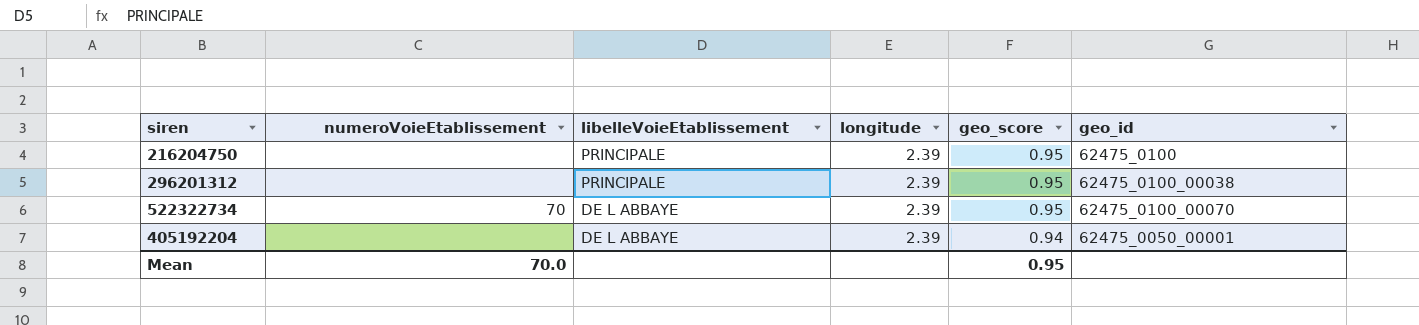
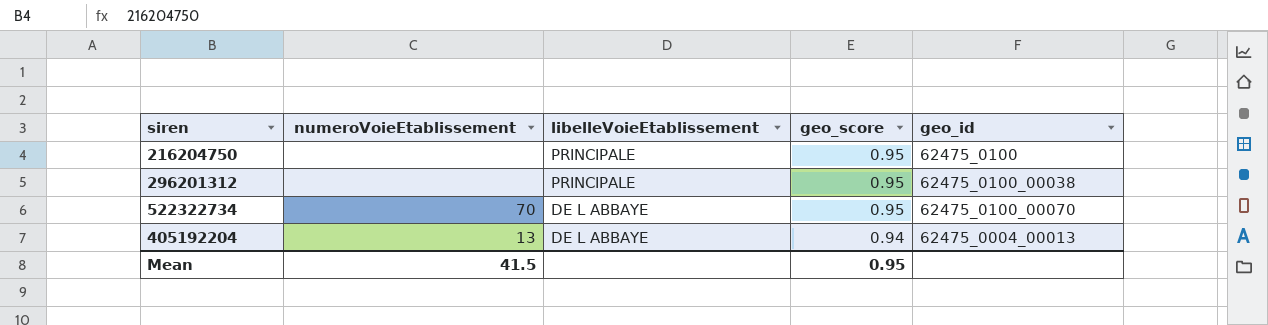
column longitude | position: 4 -> none
405192204 | numeroVoieEtablissement: none -> 13
405192204 | geo_id: 62475_0050_00001 -> 62475_0004_00013
Mean | numeroVoieEtablissement: 70.0 -> 41.5

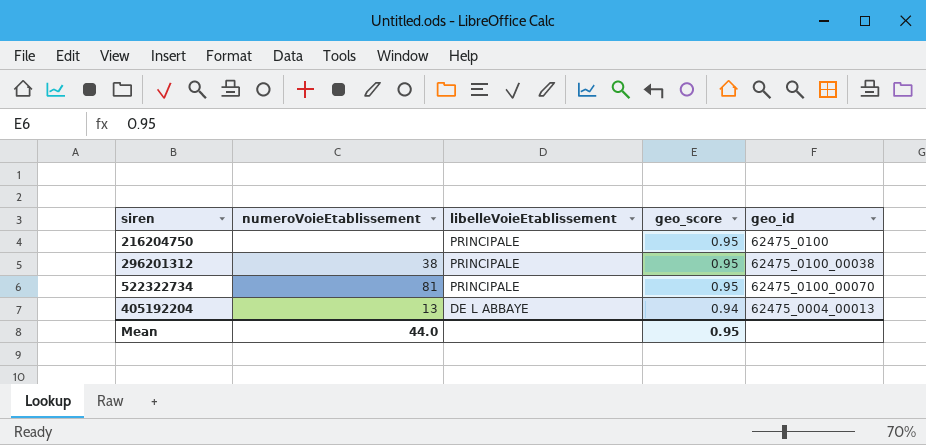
296201312 | numeroVoieEtablissement: none -> 38
522322734 | numeroVoieEtablissement: 70 -> 81
522322734 | libelleVoieEtablissement: DE L ABBAYE -> PRINCIPALE
Mean | numeroVoieEtablissement: 41.5 -> 44.0

